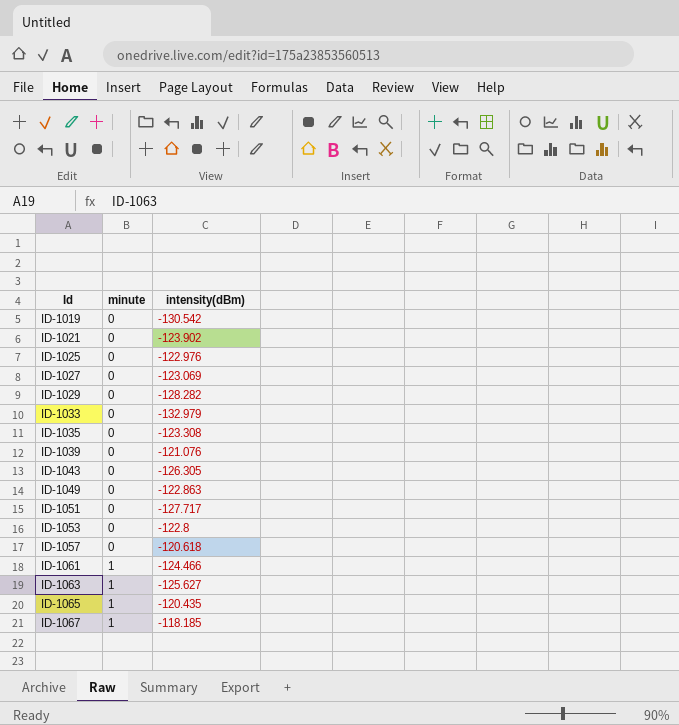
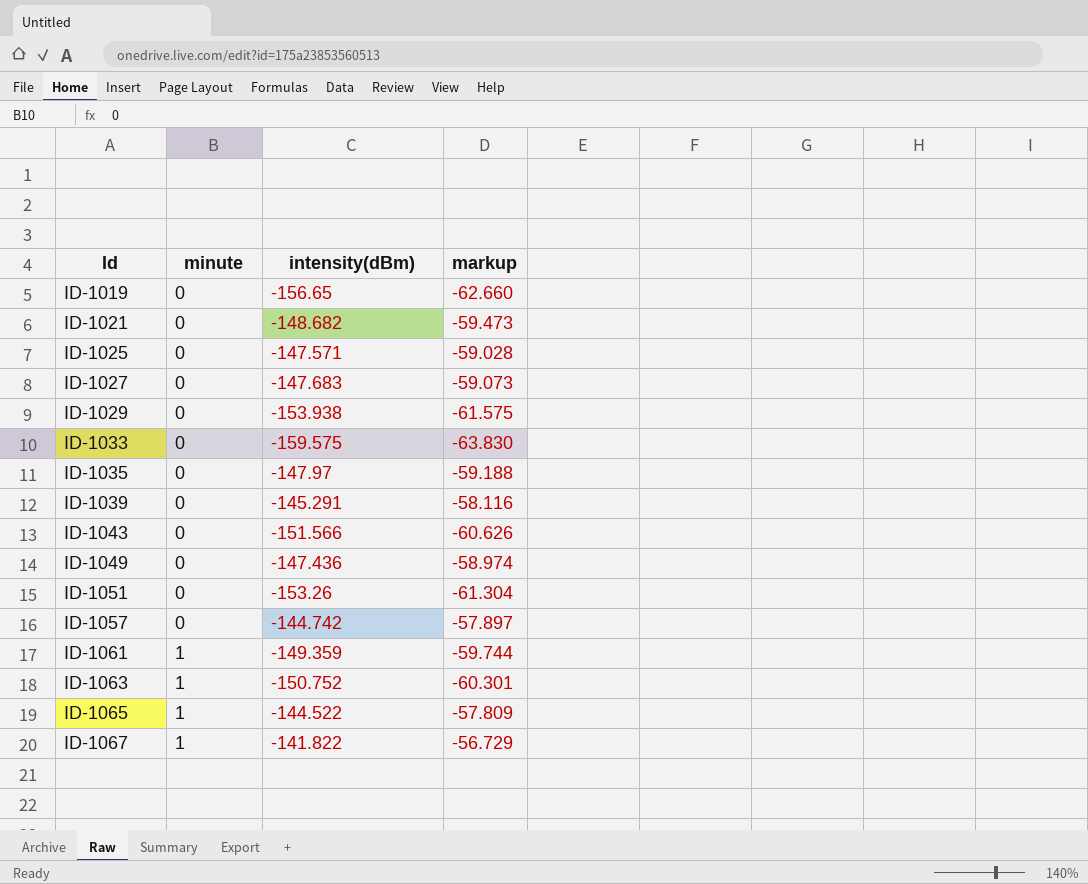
column markup | formula: none -> [intensity(dBm)] * 0.4
row ID-1053: 0 | -122.8 -> none
ID-1019 | intensity(dBm): -130.542 -> -156.65
ID-1021 | intensity(dBm): -123.902 -> -148.682
ID-1025 | intensity(dBm): -122.976 -> -147.571
ID-1027 | intensity(dBm): -123.069 -> -147.683
ID-1029 | intensity(dBm): -128.282 -> -153.938
ID-1033 | intensity(dBm): -132.979 -> -159.575
ID-1035 | intensity(dBm): -123.308 -> -147.97
ID-1039 | intensity(dBm): -121.076 -> -145.291
ID-1043 | intensity(dBm): -126.305 -> -151.566
ID-1049 | intensity(dBm): -122.863 -> -147.436
ID-1051 | intensity(dBm): -127.717 -> -153.26
ID-1057 | intensity(dBm): -120.618 -> -144.742
ID-1061 | intensity(dBm): -124.466 -> -149.359
ID-1063 | intensity(dBm): -125.627 -> -150.752
ID-1065 | intensity(dBm): -120.435 -> -144.522
ID-1067 | intensity(dBm): -118.185 -> -141.822

